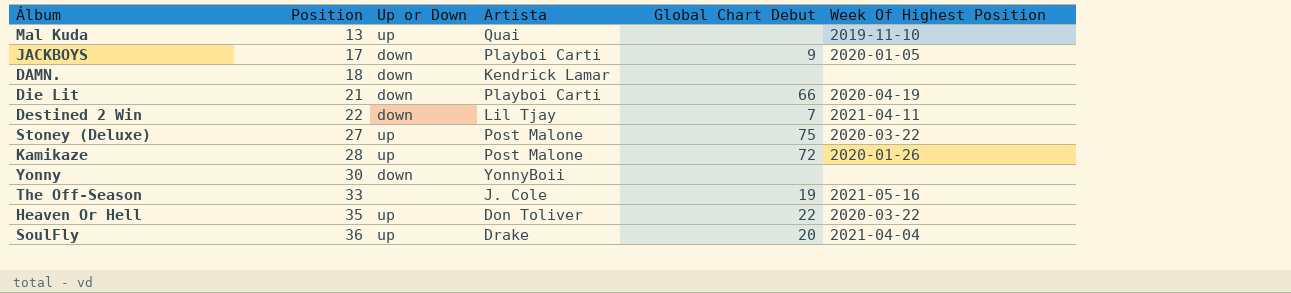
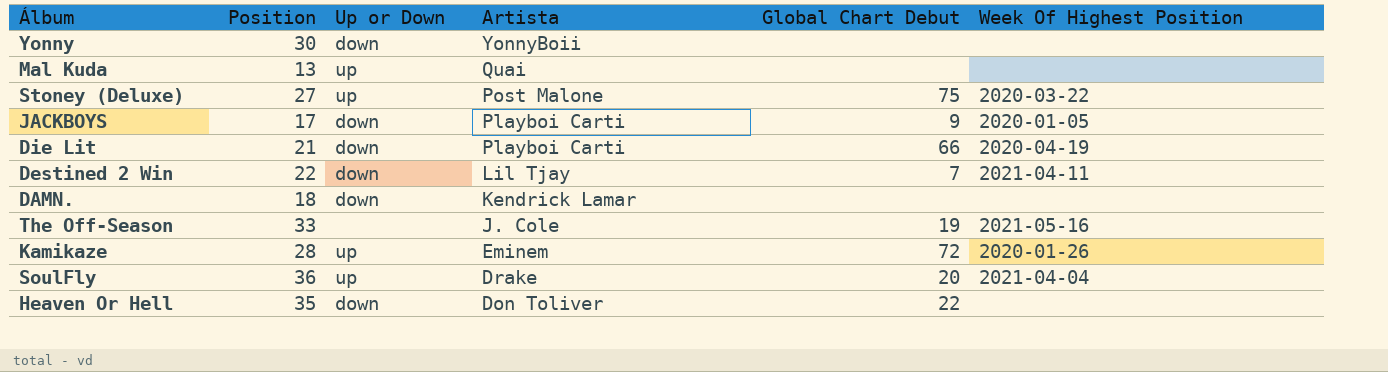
row order: Position ascending -> Artista descending
Mal Kuda | Week Of Highest Position: 2019-11-10 -> none
Kamikaze | Artista: Post Malone -> Eminem
Heaven Or Hell | Up or Down: up -> down
Heaven Or Hell | Week Of Highest Position: 2020-03-22 -> none

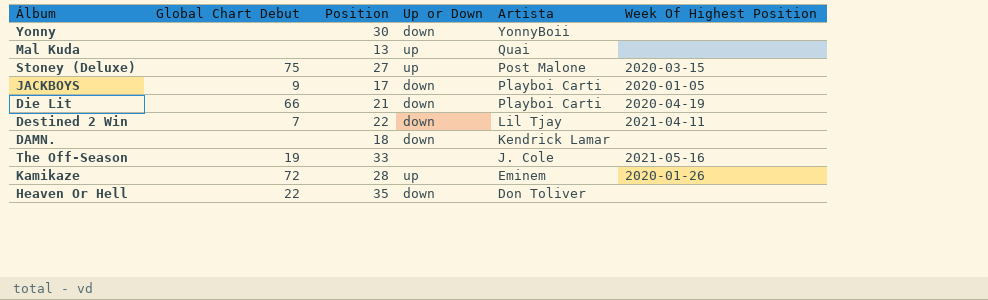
column Global Chart Debut | position: 5 -> 2
row SoulFly: 36 | up | Drake | 20 | 2021-04-04 -> none
Stoney (Deluxe) | Week Of Highest Position: 2020-03-22 -> 2020-03-15

